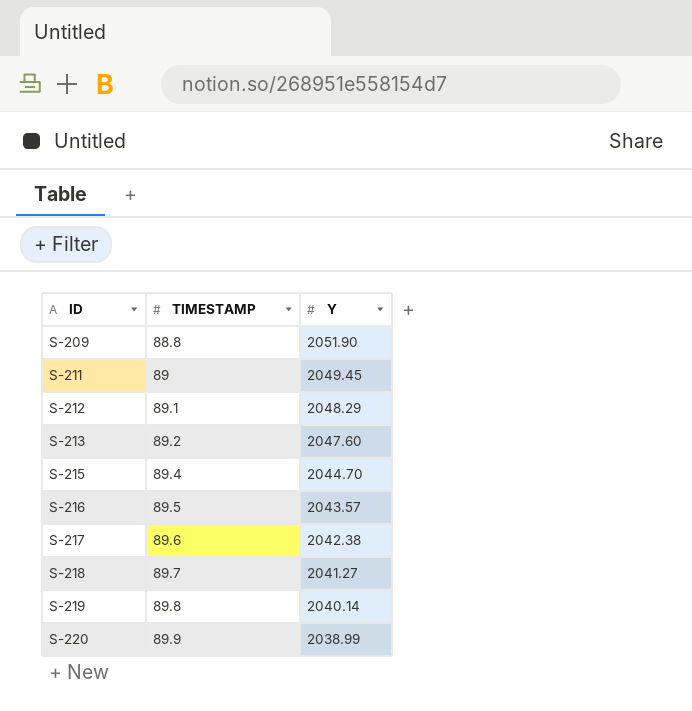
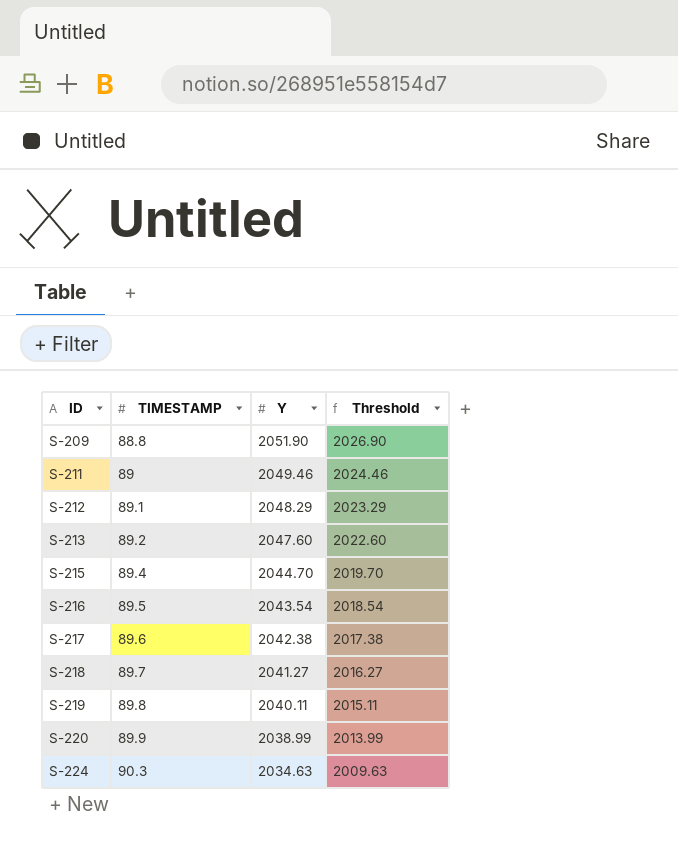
column Threshold | formula: none -> [Y] - 25
S-211 | Y: 2049.45 -> 2049.46
S-216 | Y: 2043.57 -> 2043.54
S-219 | Y: 2040.14 -> 2040.11
row S-224: none -> 90.3 | 2034.63 | 2009.63

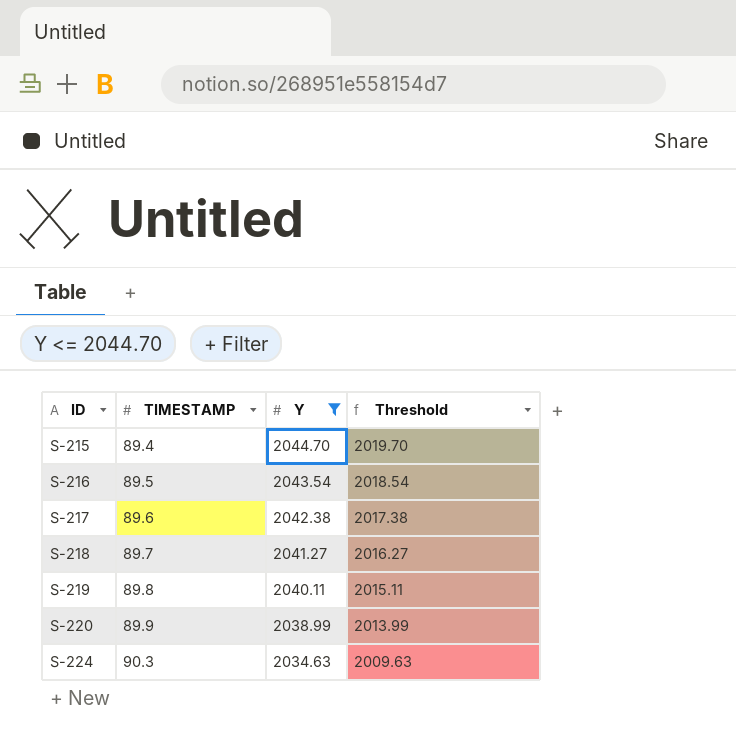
filter: none -> Y <= 2044.70

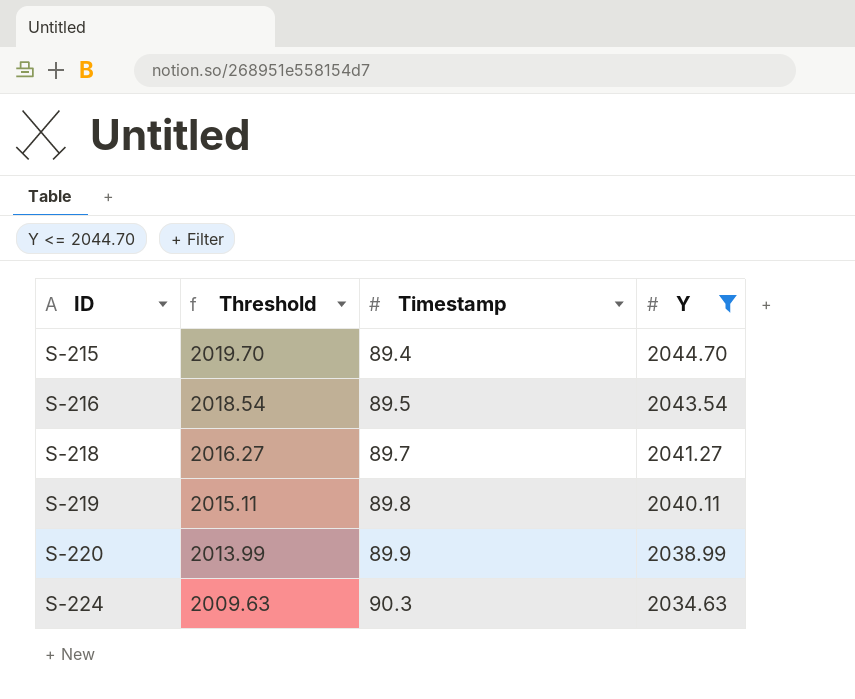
column Threshold | position: 4 -> 2
column name: TIMESTAMP -> Timestamp
row S-217: 89.6 | 2042.38 | 2017.38 -> none

